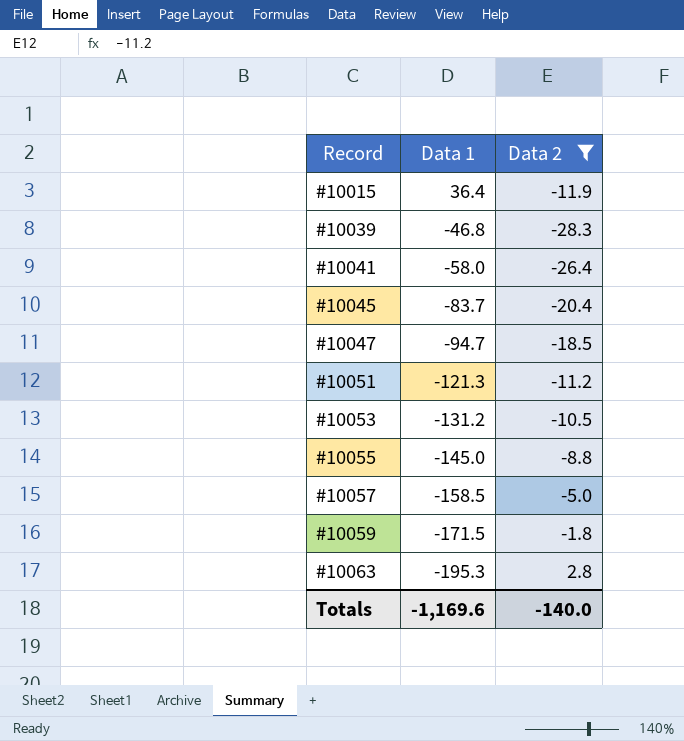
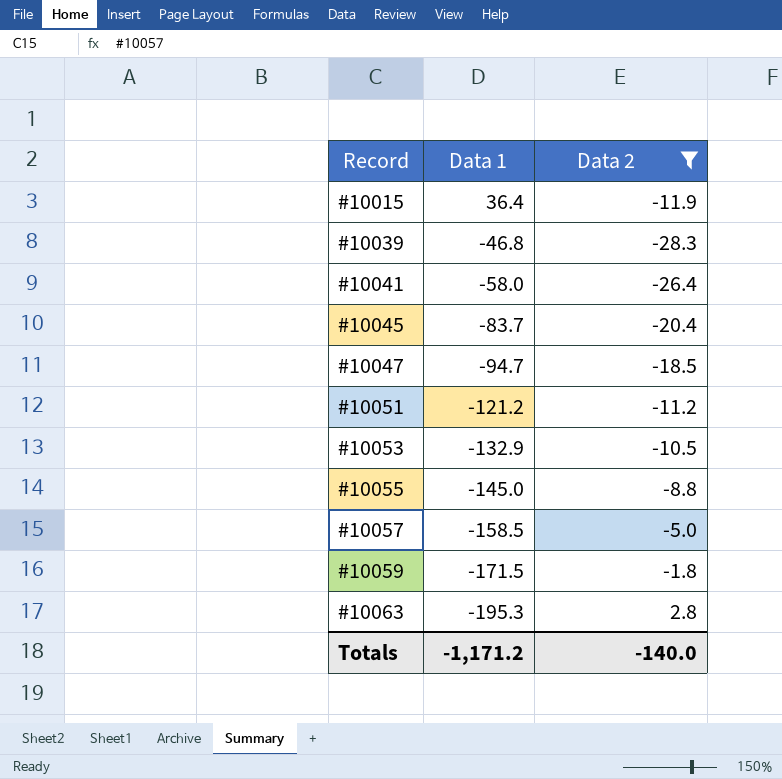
#10051 | Data 1: -121.3 -> -121.2
#10053 | Data 1: -131.2 -> -132.9
Totals | Data 1: -1,169.6 -> -1,171.2

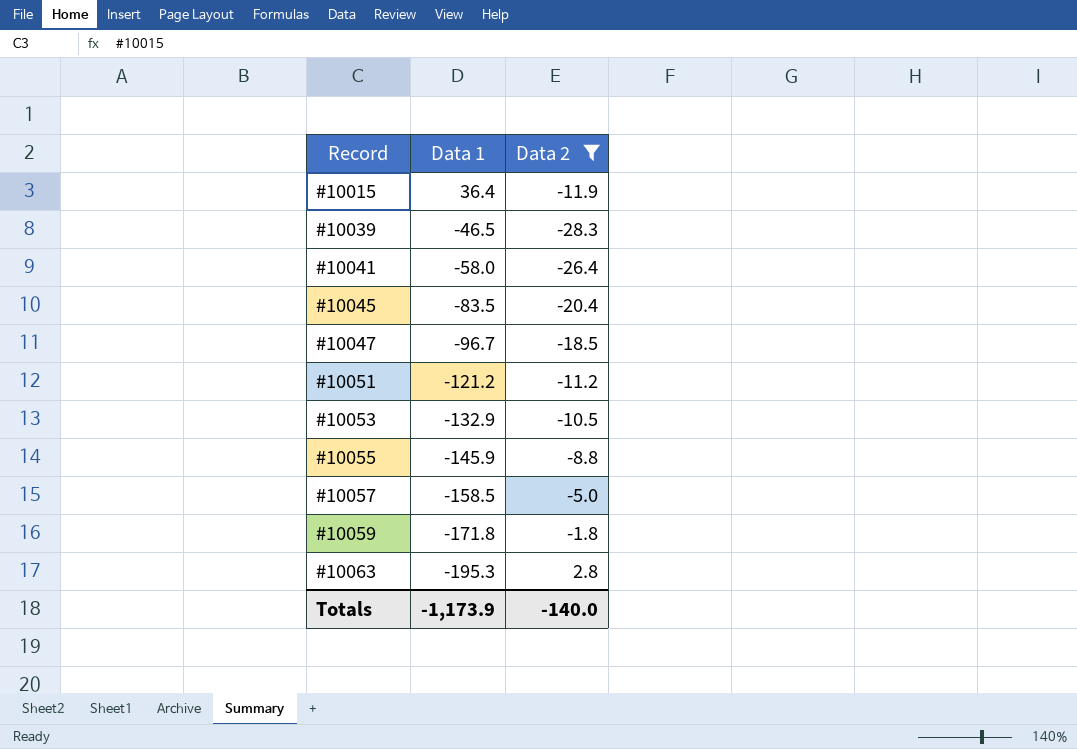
#10039 | Data 1: -46.8 -> -46.5
#10045 | Data 1: -83.7 -> -83.5
#10047 | Data 1: -94.7 -> -96.7
#10055 | Data 1: -145.0 -> -145.9
#10059 | Data 1: -171.5 -> -171.8
Totals | Data 1: -1,171.2 -> -1,173.9

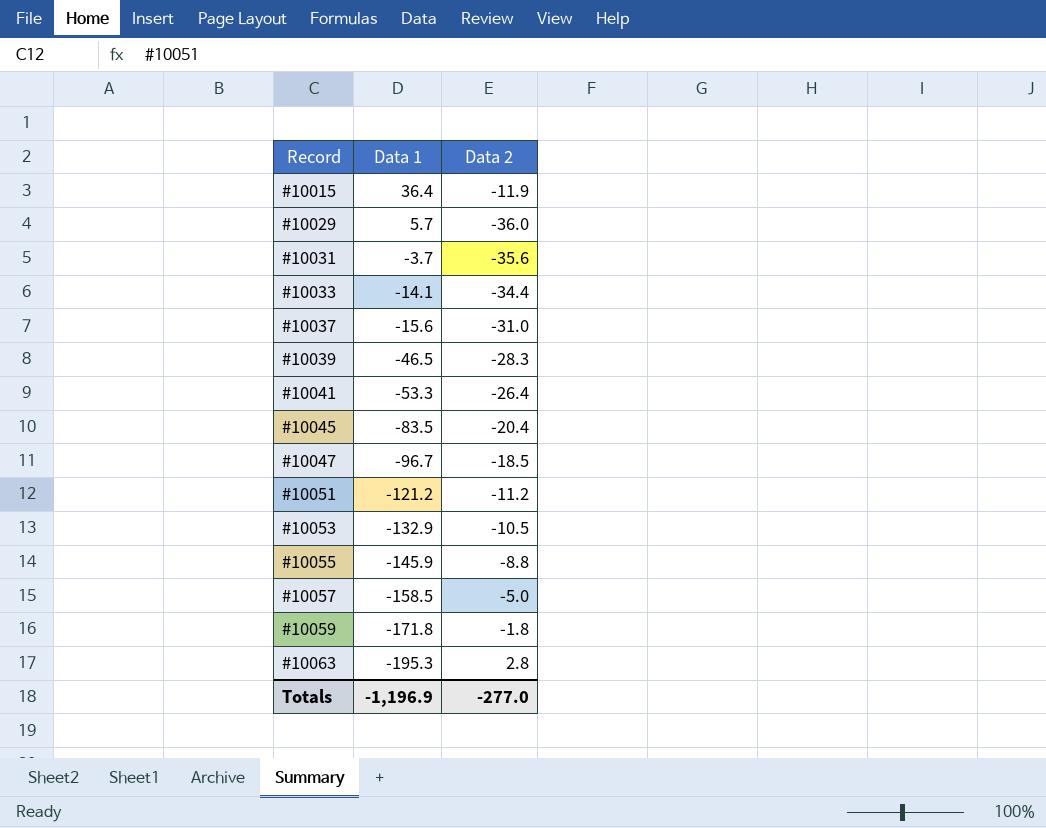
filter: Data 2 >= -28.3 -> none
#10041 | Data 1: -58.0 -> -53.3
Totals | Data 1: -1,173.9 -> -1,196.9
Totals | Data 2: -140.0 -> -277.0

